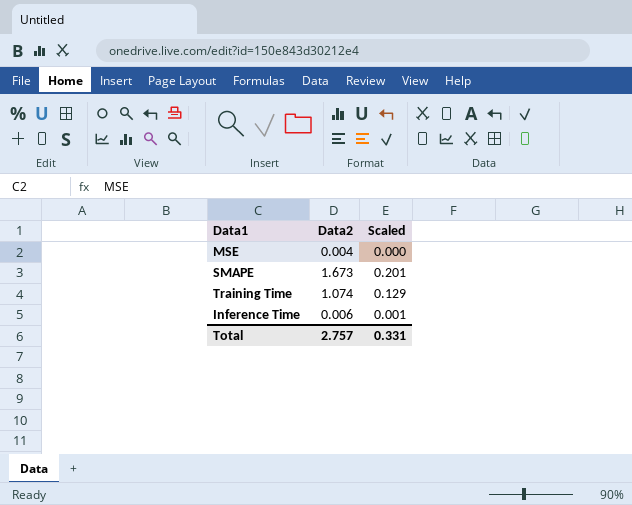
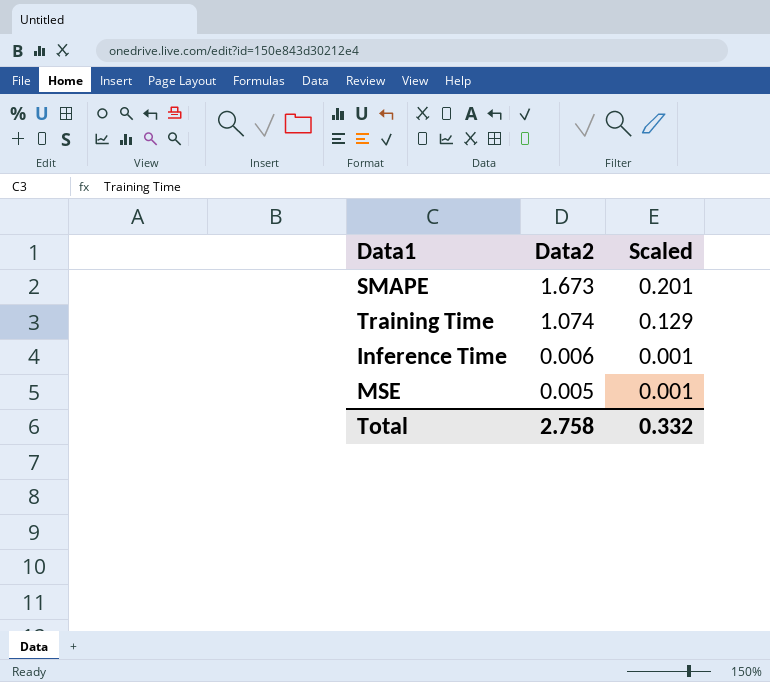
row order: none -> Data2 descending
MSE | Data2: 0.004 -> 0.005
MSE | Scaled: 0.000 -> 0.001
Total | Data2: 2.757 -> 2.758
Total | Scaled: 0.331 -> 0.332

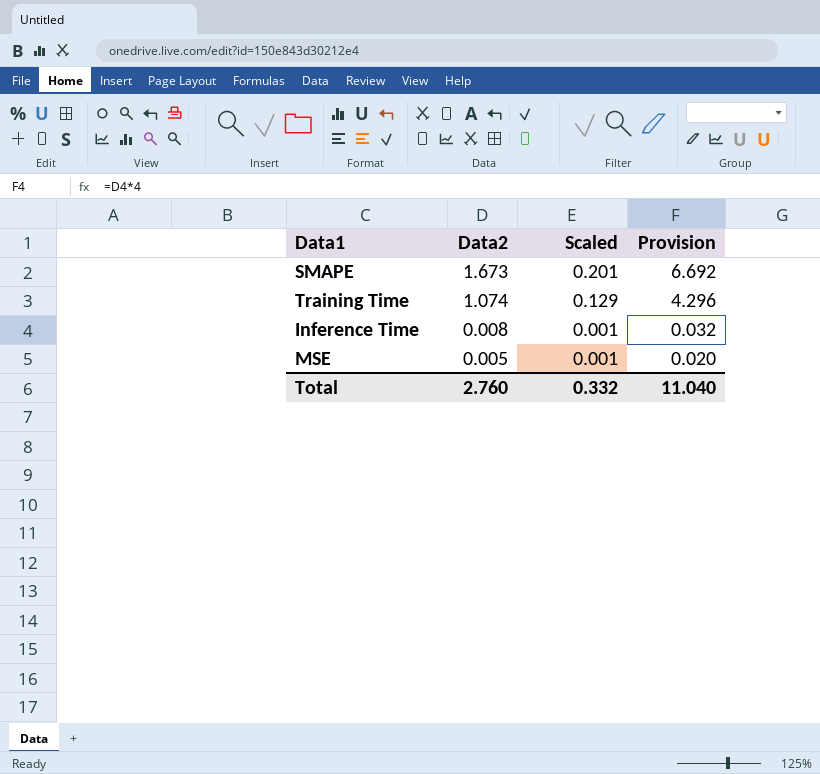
column Provision | formula: none -> [Data2] * 4
Inference Time | Data2: 0.006 -> 0.008
Total | Data2: 2.758 -> 2.760

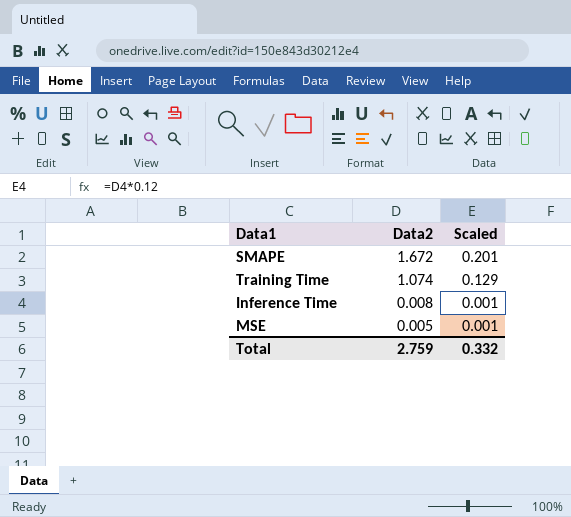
column Provision | formula: [Data2] * 4 -> none
SMAPE | Data2: 1.673 -> 1.672
Total | Data2: 2.760 -> 2.759

